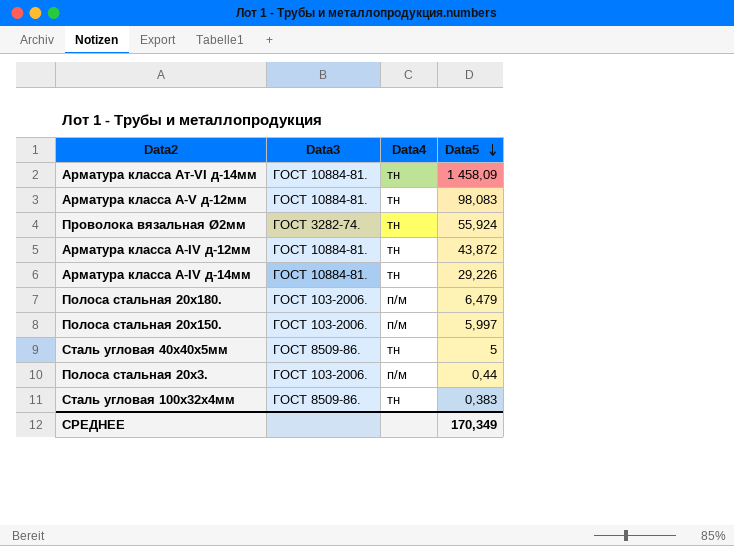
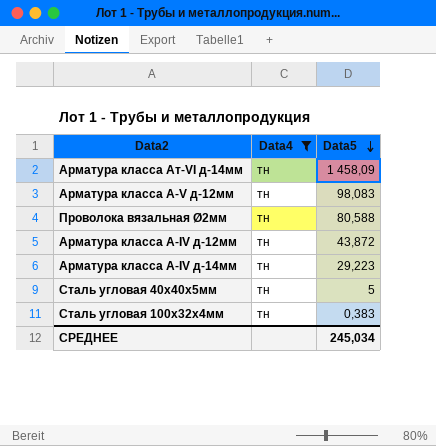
filter: none -> Data4 = тн
column Data3 | position: 2 -> none
Проволока вязальная Ø2мм | Data5: 55,924 -> 80,588
Арматура класса А-IV д-14мм | Data5: 29,226 -> 29,223
СРЕДНЕЕ | Data5: 170,349 -> 245,034

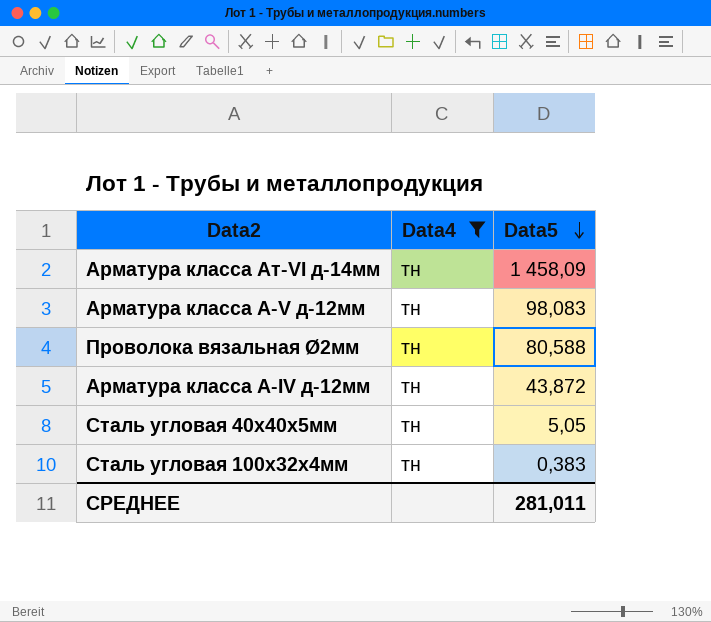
row Арматура класса А-IV д-14мм: тн | 29,223 -> none
Сталь угловая 40х40х5мм | Data5: 5 -> 5,05
СРЕДНЕЕ | Data5: 245,034 -> 281,011

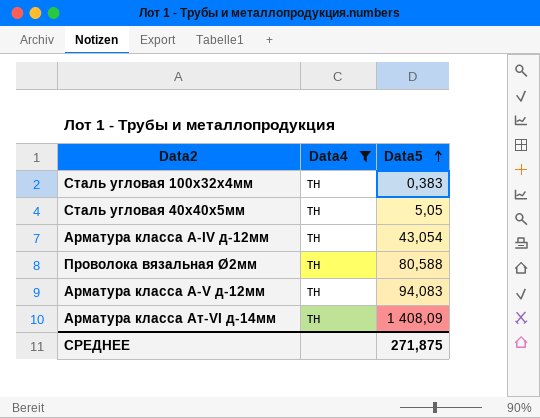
row order: Data5 descending -> Data5 ascending
Арматура класса А-IV д-12мм | Data5: 43,872 -> 43,054
Арматура класса А-V д-12мм | Data5: 98,083 -> 94,083
Арматура класса Ат-VI д-14мм | Data5: 1 458,09 -> 1 408,09
СРЕДНЕЕ | Data5: 281,011 -> 271,875

